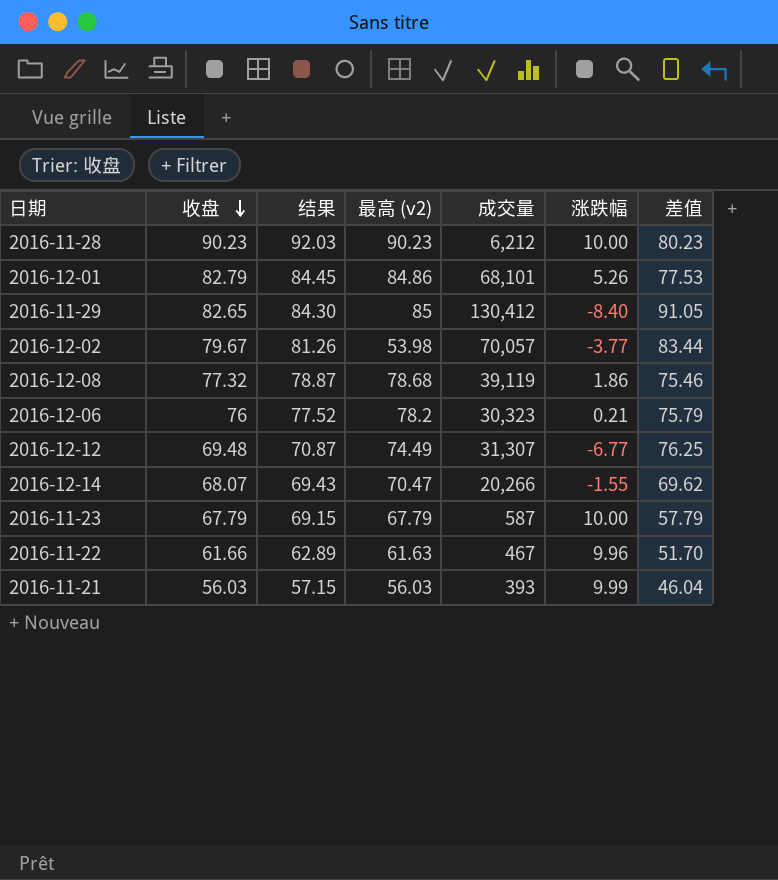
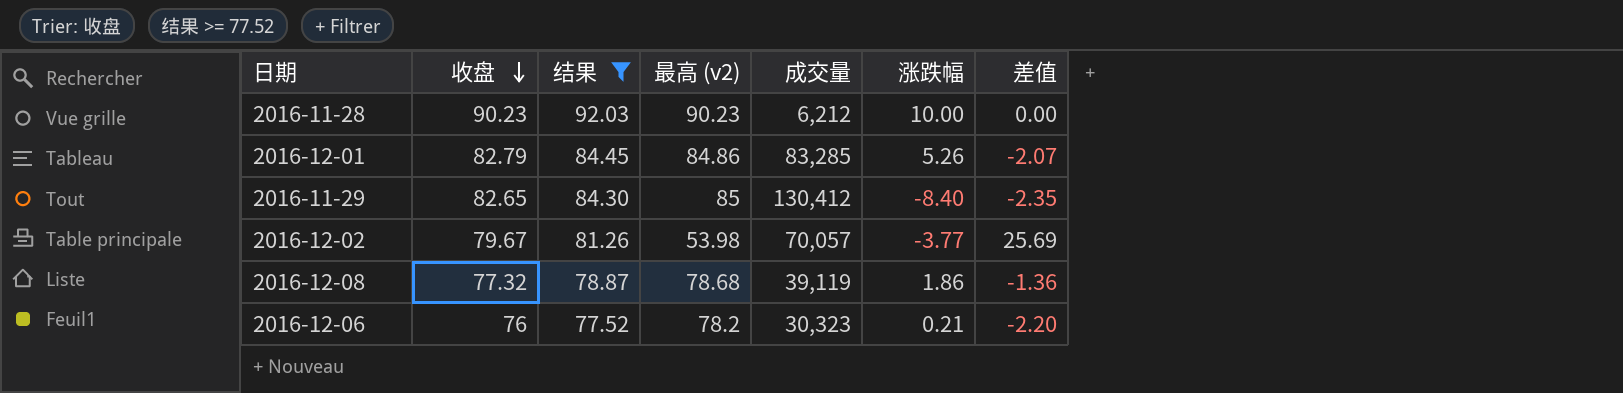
filter: none -> 结果 >= 77.52
column 差值 | formula: [收盘] - [涨跌幅] -> [收盘] - [最高 (v2)]
2016-12-01 | 成交量: 68,101 -> 83,285

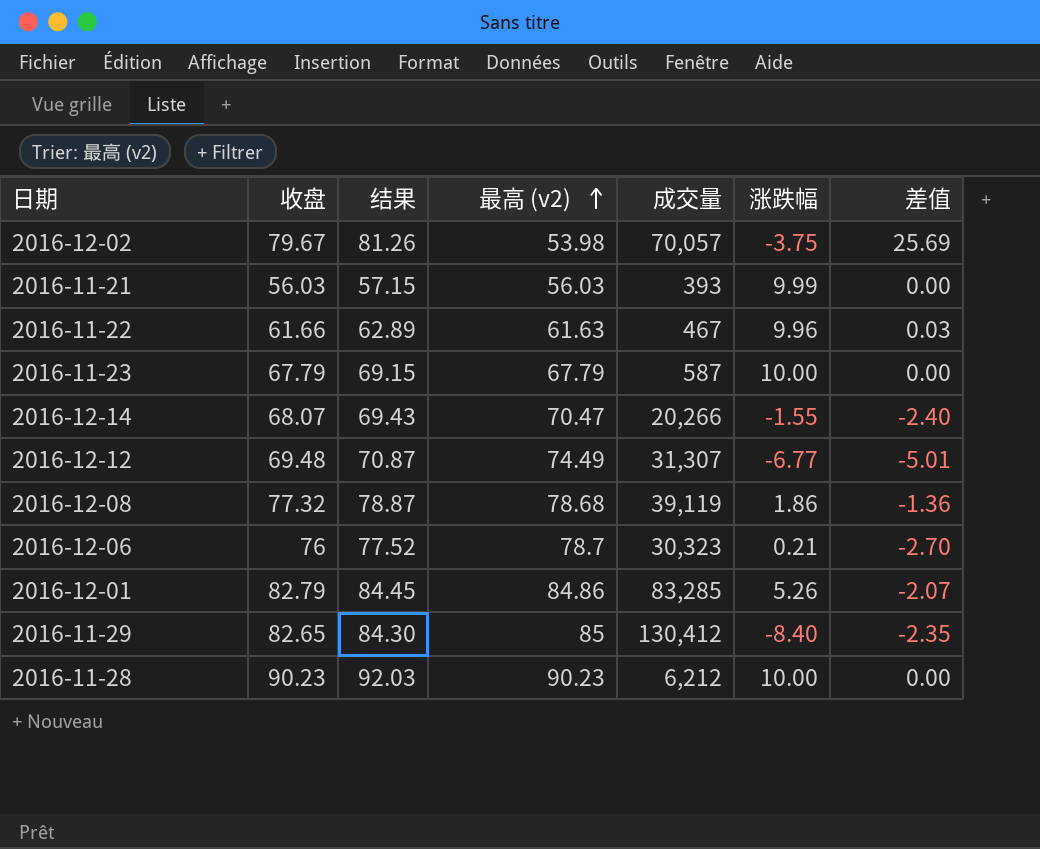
filter: 结果 >= 77.52 -> none
row order: 收盘 descending -> 最高 (v2) ascending
2016-12-02 | 涨跌幅: -3.77 -> -3.75
2016-12-06 | 最高 (v2): 78.2 -> 78.7
2016-12-06 | 差值: -2.20 -> -2.70

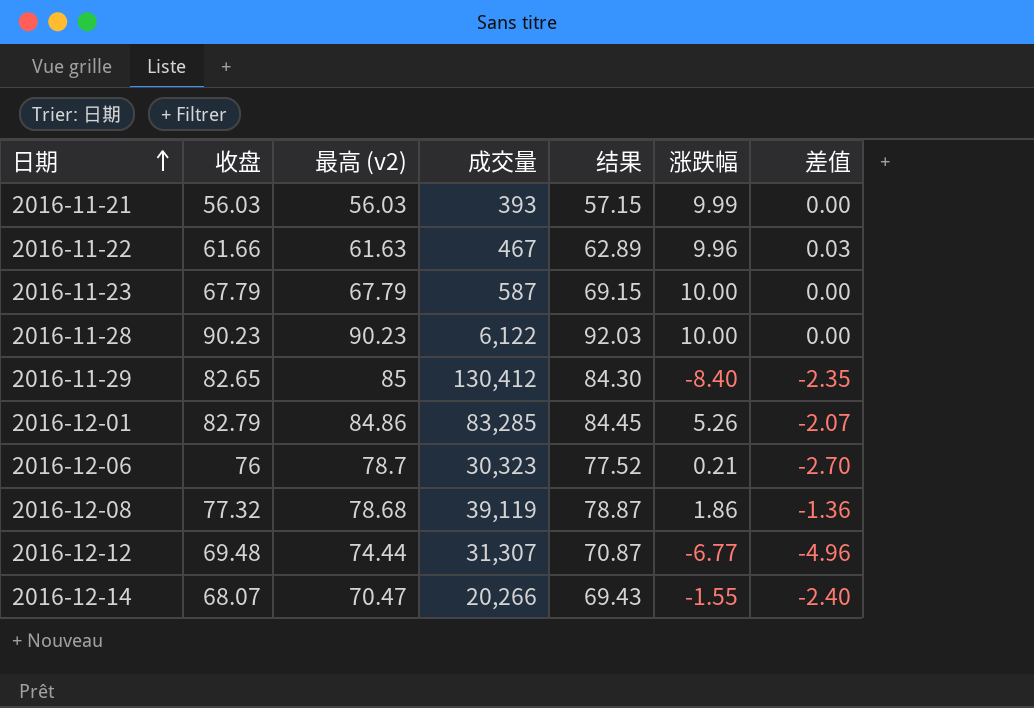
row order: 最高 (v2) ascending -> 日期 ascending
column 结果 | position: 3 -> 5
row 2016-12-02: 79.67 | 81.26 | 53.98 | 70,057 | -3.75 | 25.69 -> none
2016-11-28 | 成交量: 6,212 -> 6,122
2016-12-12 | 最高 (v2): 74.49 -> 74.44
2016-12-12 | 差值: -5.01 -> -4.96

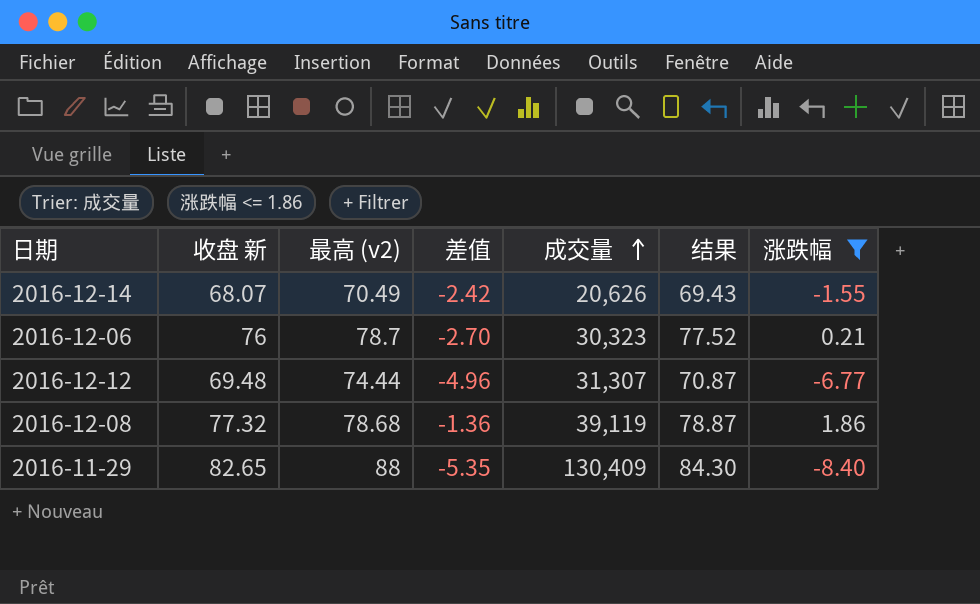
filter: none -> 涨跌幅 <= 1.86
row order: 日期 ascending -> 成交量 ascending
column name: 收盘 -> 收盘 新
column 差值 | position: 7 -> 4
2016-12-14 | 最高 (v2): 70.47 -> 70.49
2016-12-14 | 差值: -2.40 -> -2.42
2016-12-14 | 成交量: 20,266 -> 20,626
2016-11-29 | 最高 (v2): 85 -> 88
2016-11-29 | 差值: -2.35 -> -5.35
2016-11-29 | 成交量: 130,412 -> 130,409

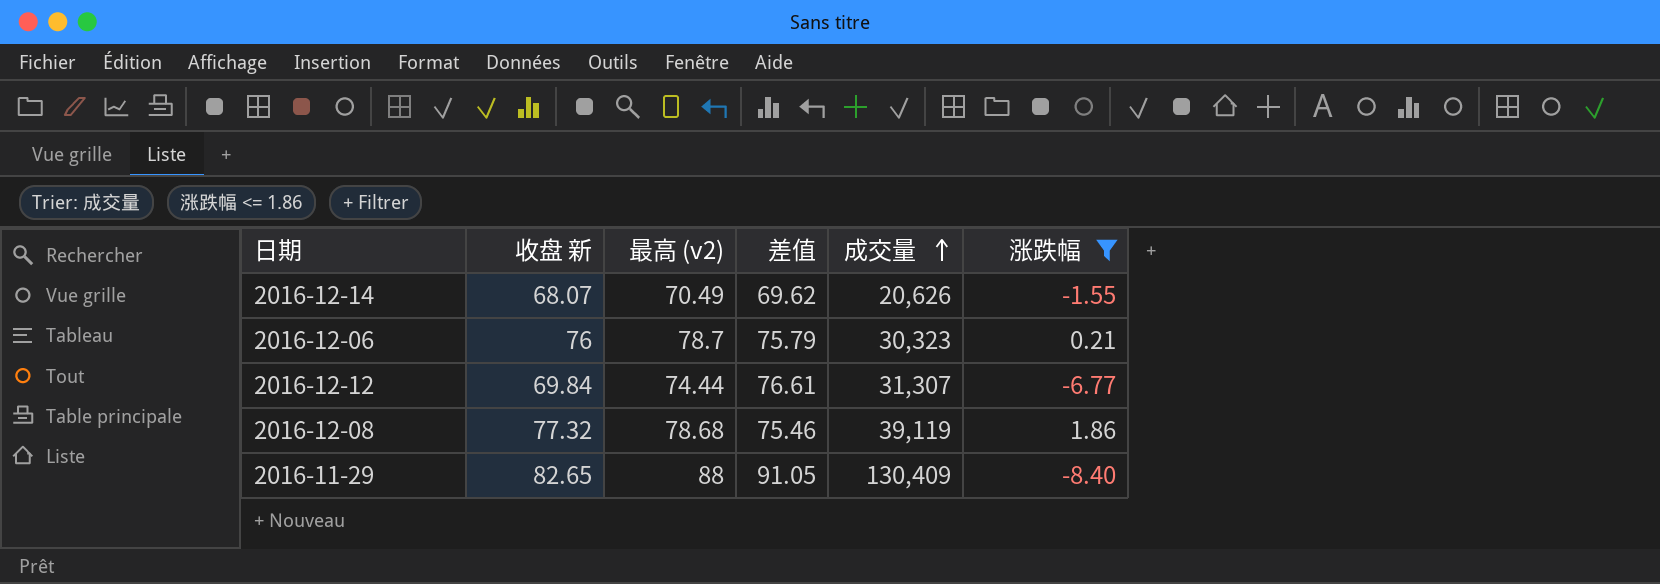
column 结果 | formula: [收盘 新] * 1.02 -> none
column 差值 | formula: [收盘 新] - [最高 (v2)] -> [收盘 新] - [涨跌幅]
2016-12-12 | 收盘 新: 69.48 -> 69.84

